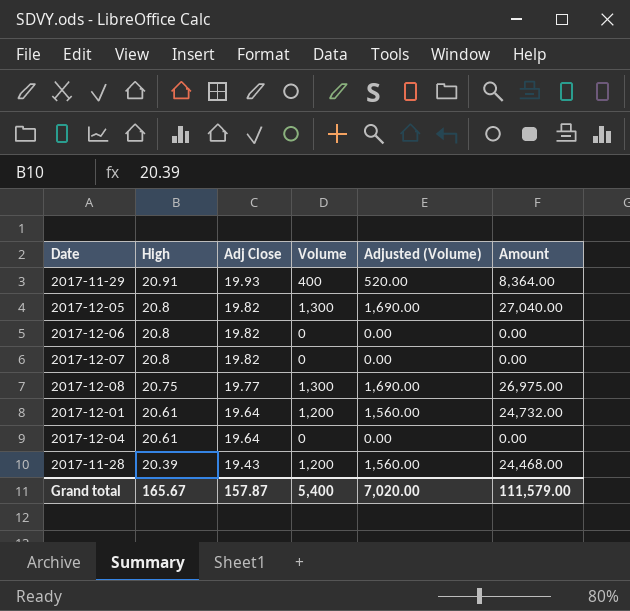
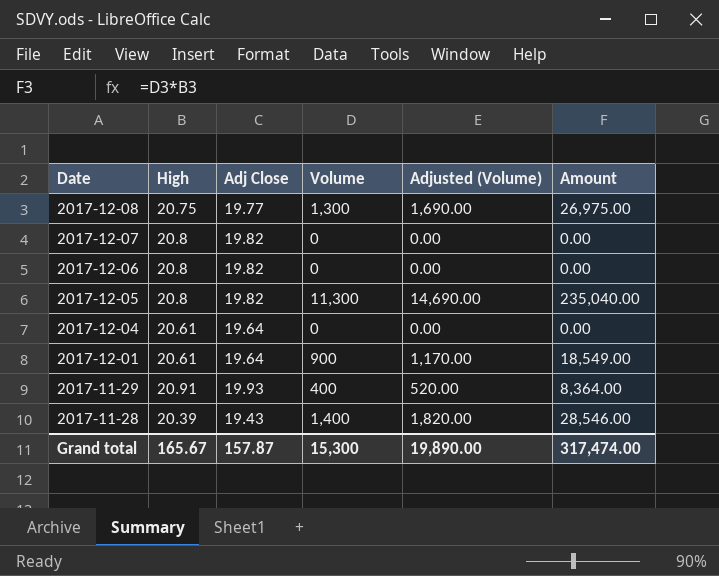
row order: High descending -> Date descending
2017-12-05 | Volume: 1,300 -> 11,300
2017-12-05 | Adjusted (Volume): 1,690.00 -> 14,690.00
2017-12-05 | Amount: 27,040.00 -> 235,040.00
2017-12-01 | Volume: 1,200 -> 900
2017-12-01 | Adjusted (Volume): 1,560.00 -> 1,170.00
2017-12-01 | Amount: 24,732.00 -> 18,549.00
2017-11-28 | Volume: 1,200 -> 1,400
2017-11-28 | Adjusted (Volume): 1,560.00 -> 1,820.00
2017-11-28 | Amount: 24,468.00 -> 28,546.00
Grand total | Volume: 5,400 -> 15,300
Grand total | Adjusted (Volume): 7,020.00 -> 19,890.00
Grand total | Amount: 111,579.00 -> 317,474.00

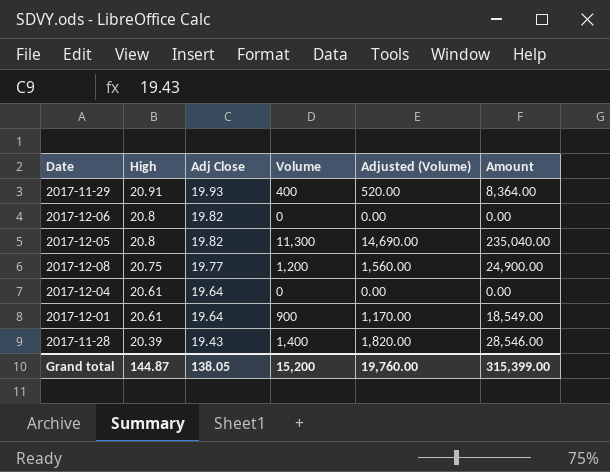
row order: Date descending -> High descending
row 2017-12-07: 20.8 | 19.82 | 0 | 0.00 | 0.00 -> none
2017-12-08 | Volume: 1,300 -> 1,200
2017-12-08 | Adjusted (Volume): 1,690.00 -> 1,560.00
2017-12-08 | Amount: 26,975.00 -> 24,900.00
Grand total | High: 165.67 -> 144.87
Grand total | Adj Close: 157.87 -> 138.05
Grand total | Volume: 15,300 -> 15,200
Grand total | Adjusted (Volume): 19,890.00 -> 19,760.00
Grand total | Amount: 317,474.00 -> 315,399.00

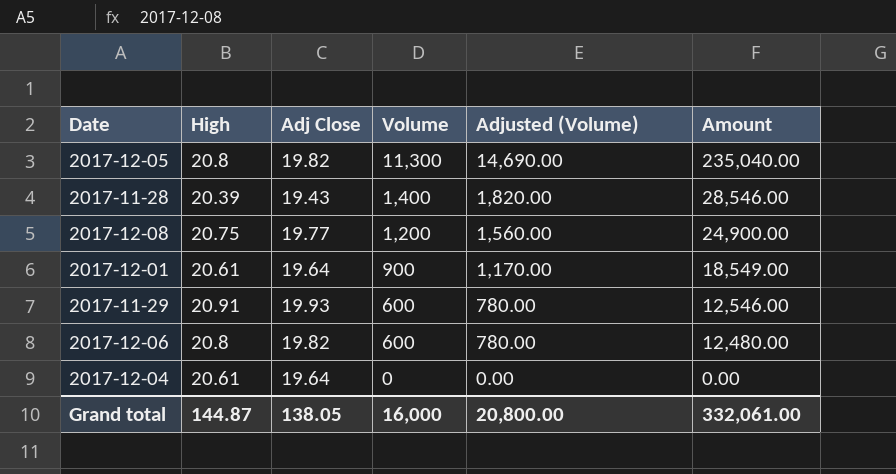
row order: High descending -> Volume descending
2017-11-29 | Volume: 400 -> 600
2017-11-29 | Adjusted (Volume): 520.00 -> 780.00
2017-11-29 | Amount: 8,364.00 -> 12,546.00
2017-12-06 | Volume: 0 -> 600
2017-12-06 | Adjusted (Volume): 0.00 -> 780.00
2017-12-06 | Amount: 0.00 -> 12,480.00
Grand total | Volume: 15,200 -> 16,000
Grand total | Adjusted (Volume): 19,760.00 -> 20,800.00
Grand total | Amount: 315,399.00 -> 332,061.00

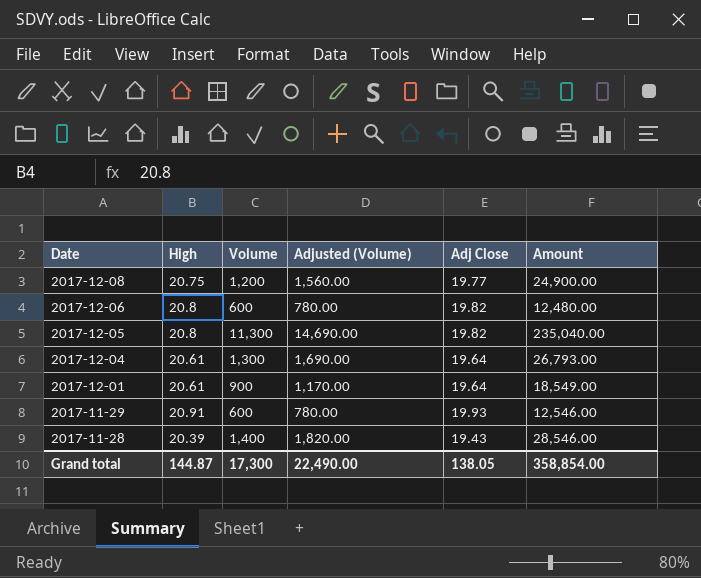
row order: Volume descending -> Date descending
column Adj Close | position: 3 -> 5
2017-12-04 | Volume: 0 -> 1,300
2017-12-04 | Adjusted (Volume): 0.00 -> 1,690.00
2017-12-04 | Amount: 0.00 -> 26,793.00
Grand total | Volume: 16,000 -> 17,300
Grand total | Adjusted (Volume): 20,800.00 -> 22,490.00
Grand total | Amount: 332,061.00 -> 358,854.00

